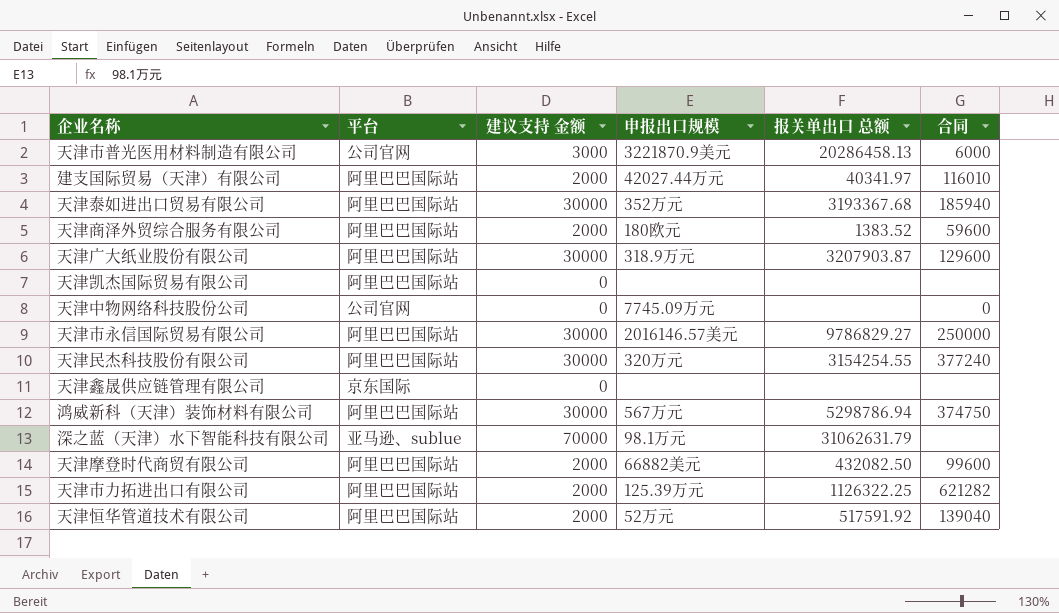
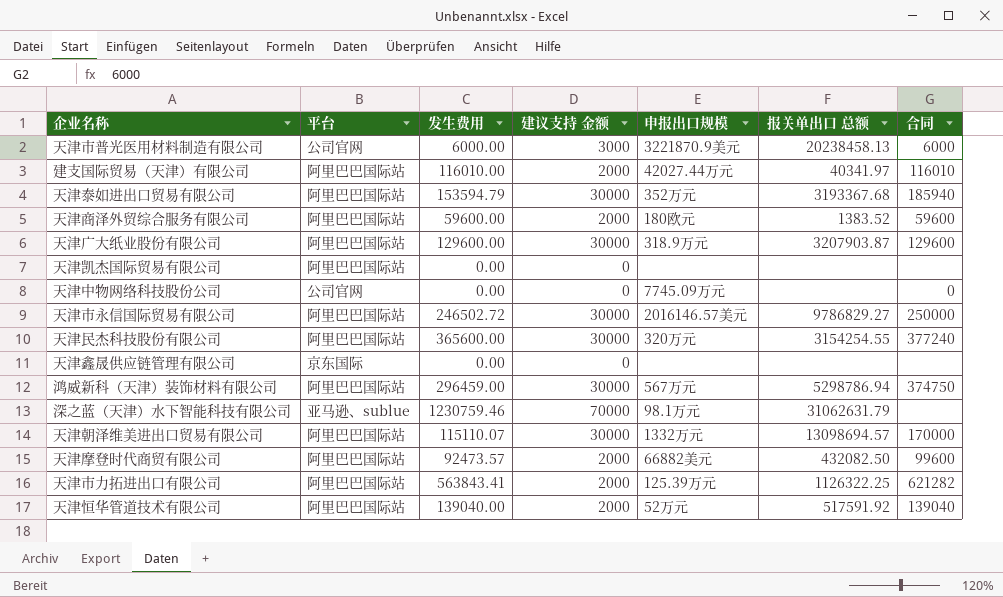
column 发生费用 | position: none -> 3
天津市普光医用材料制造有限公司 | 报关单出口 总额: 20286458.13 -> 20238458.13
row 天津朝泽维美进出口贸易有限公司: none -> 阿里巴巴国际站 | 115110.07 | 30000 | 1332万元 | 13098694.57 | 170000

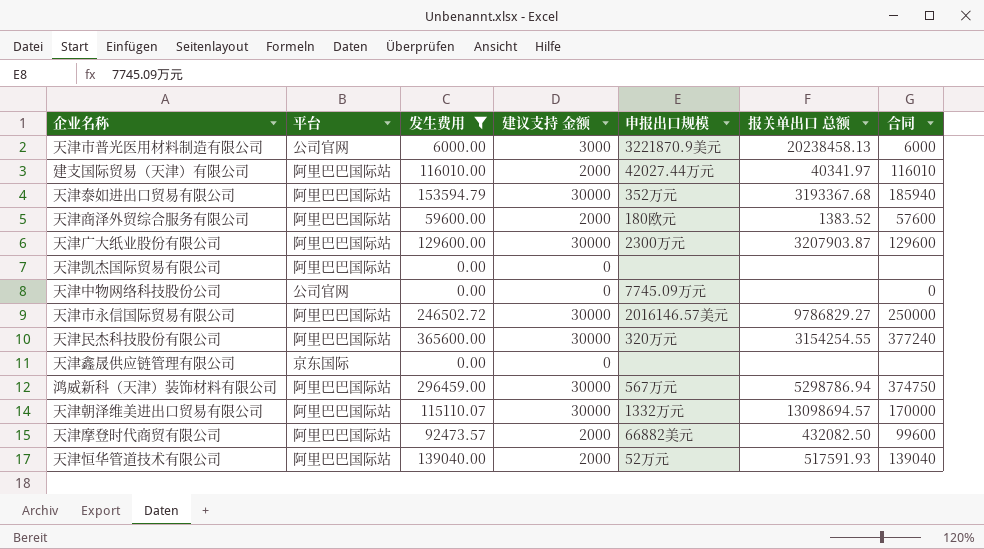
filter: none -> 发生费用 <= 365600.00
天津商泽外贸综合服务有限公司 | 合同: 59600 -> 57600
天津广大纸业股份有限公司 | 申报出口规模: 318.9万元 -> 2300万元
天津恒华管道技术有限公司 | 报关单出口 总额: 517591.92 -> 517591.93

